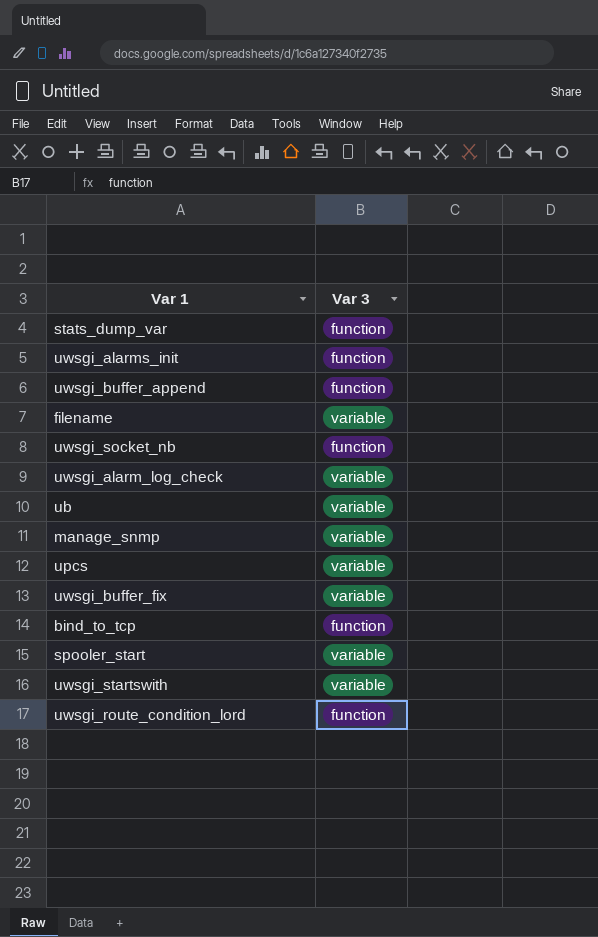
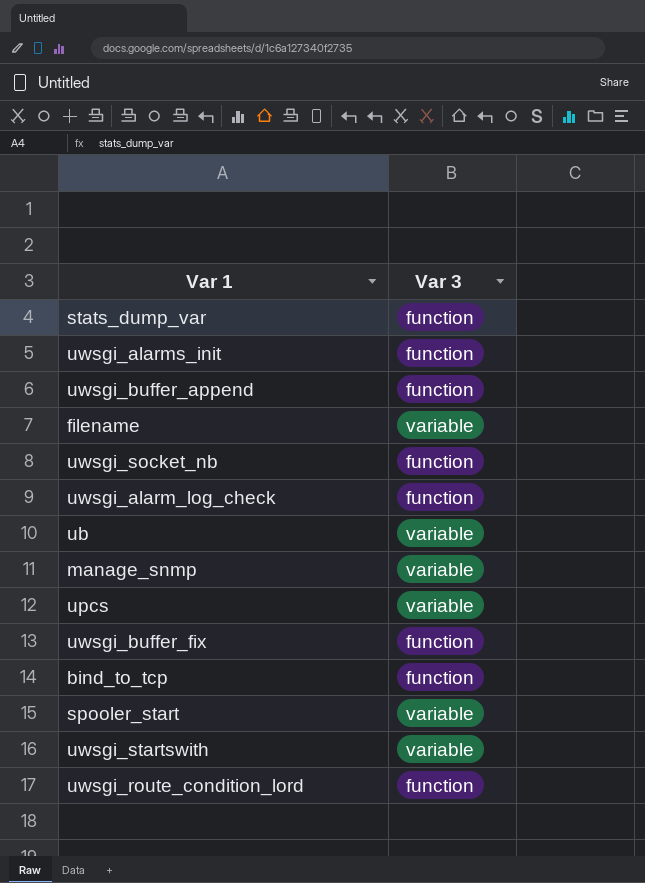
uwsgi_alarm_log_check | Var 3: variable -> function
uwsgi_buffer_fix | Var 3: variable -> function

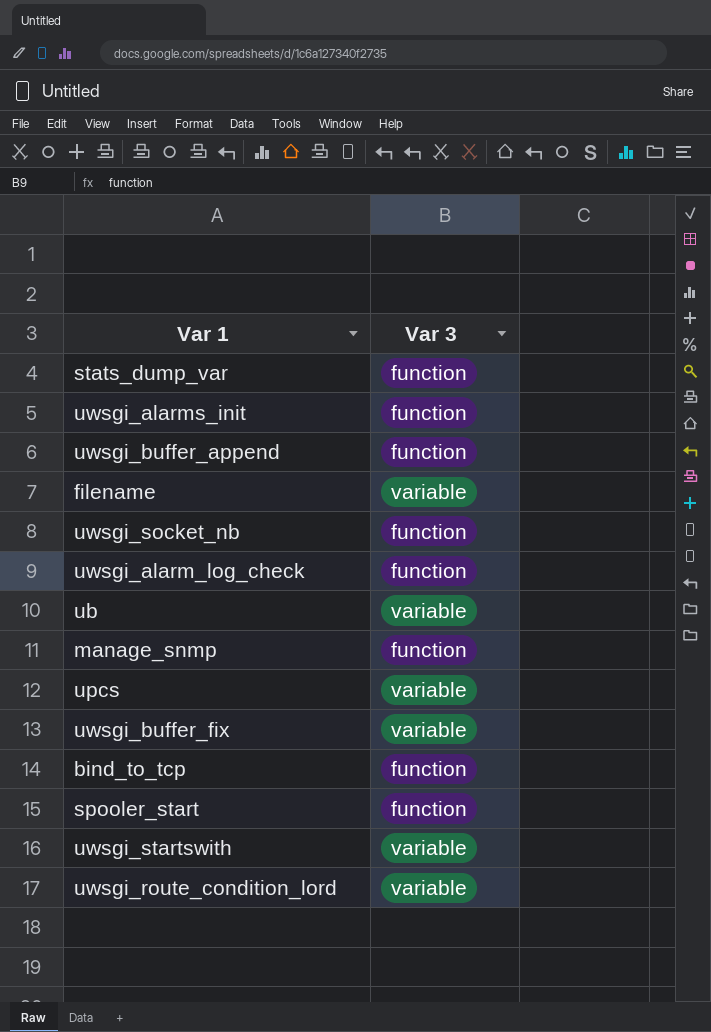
manage_snmp | Var 3: variable -> function
uwsgi_buffer_fix | Var 3: function -> variable
spooler_start | Var 3: variable -> function
uwsgi_route_condition_lord | Var 3: function -> variable

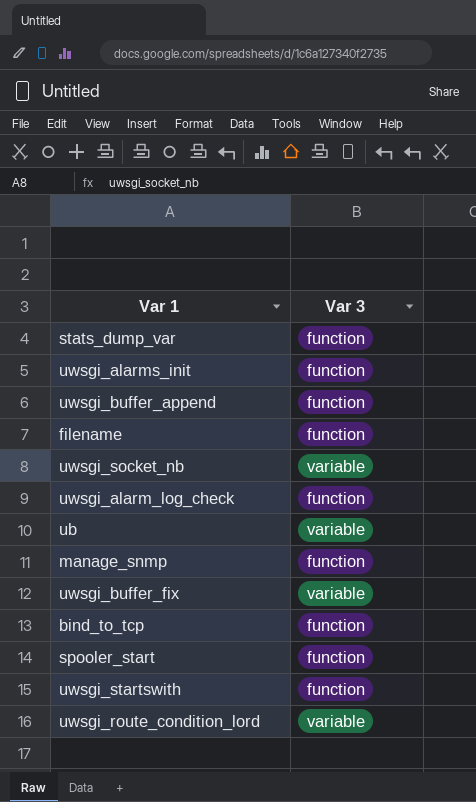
row upcs: variable -> none
filename | Var 3: variable -> function
uwsgi_socket_nb | Var 3: function -> variable
uwsgi_startswith | Var 3: variable -> function

